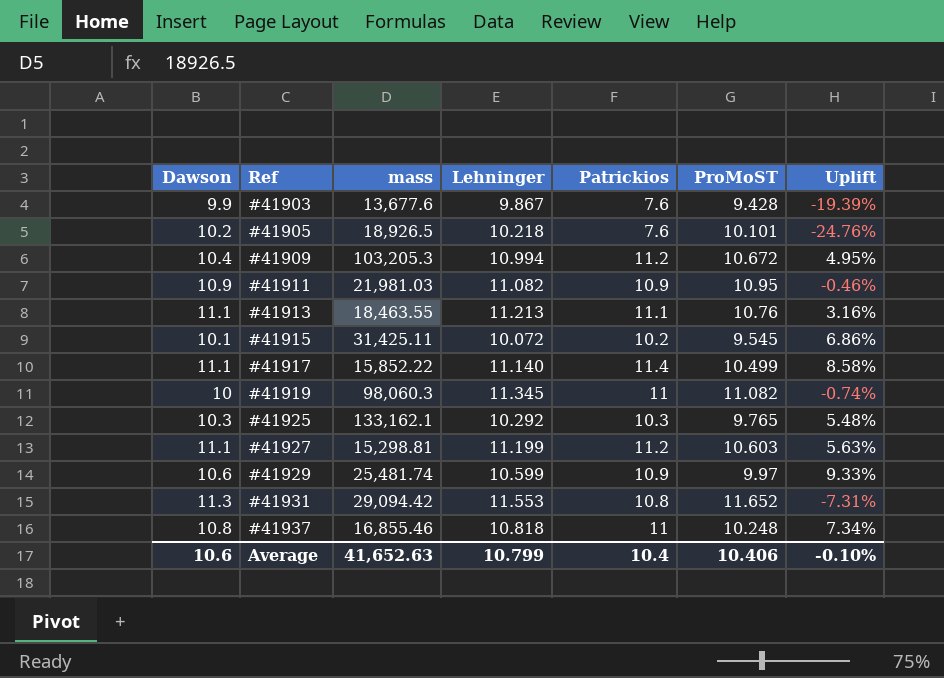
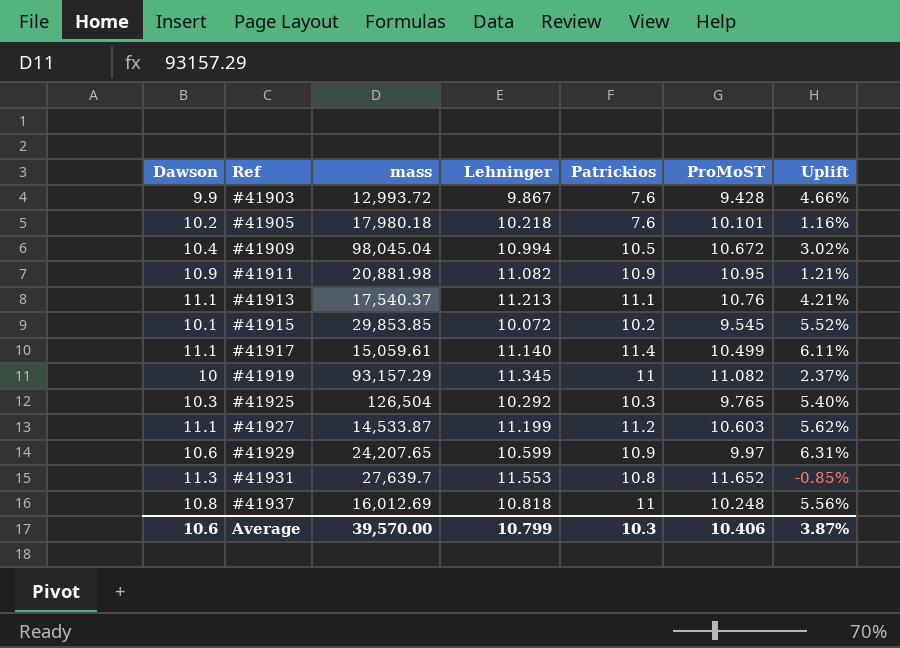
column Uplift | formula: ([Patrickios] - [ProMoST]) / [ProMoST] -> ([Lehninger] - [ProMoST]) / [ProMoST]
#41903 | mass: 13,677.6 -> 12,993.72
#41905 | mass: 18,926.5 -> 17,980.18
#41909 | mass: 103,205.3 -> 98,045.04
#41909 | Patrickios: 11.2 -> 10.5
#41911 | mass: 21,981.03 -> 20,881.98
#41913 | mass: 18,463.55 -> 17,540.37
#41915 | mass: 31,425.11 -> 29,853.85
#41917 | mass: 15,852.22 -> 15,059.61
#41919 | mass: 98,060.3 -> 93,157.29
#41925 | mass: 133,162.1 -> 126,504
#41927 | mass: 15,298.81 -> 14,533.87
#41929 | mass: 25,481.74 -> 24,207.65
#41931 | mass: 29,094.42 -> 27,639.7
#41937 | mass: 16,855.46 -> 16,012.69
Average | mass: 41,652.63 -> 39,570.00
Average | Patrickios: 10.4 -> 10.3
Average | Uplift: -0.10% -> 3.87%

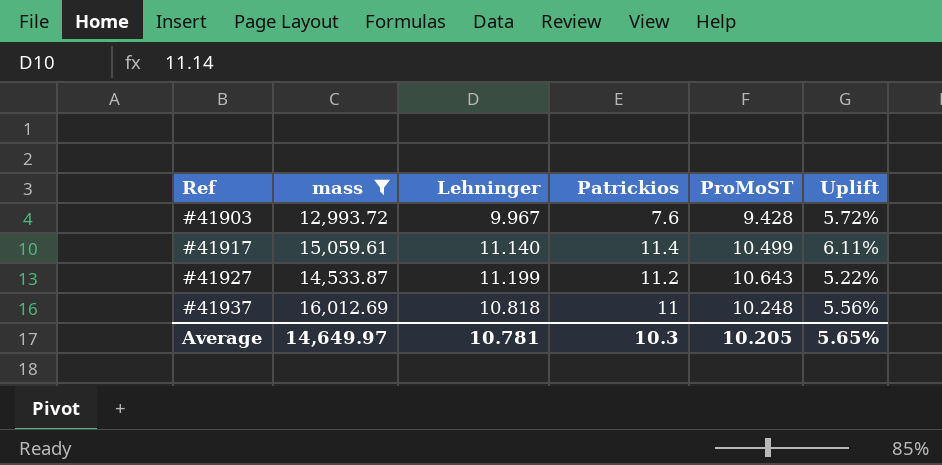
filter: none -> mass <= 16,012.69
column Dawson | position: 1 -> none
#41903 | Lehninger: 9.867 -> 9.967
#41903 | Uplift: 4.66% -> 5.72%
#41927 | ProMoST: 10.603 -> 10.643
#41927 | Uplift: 5.62% -> 5.22%
Average | mass: 39,570.00 -> 14,649.97
Average | Lehninger: 10.799 -> 10.781
Average | ProMoST: 10.406 -> 10.205
Average | Uplift: 3.87% -> 5.65%

